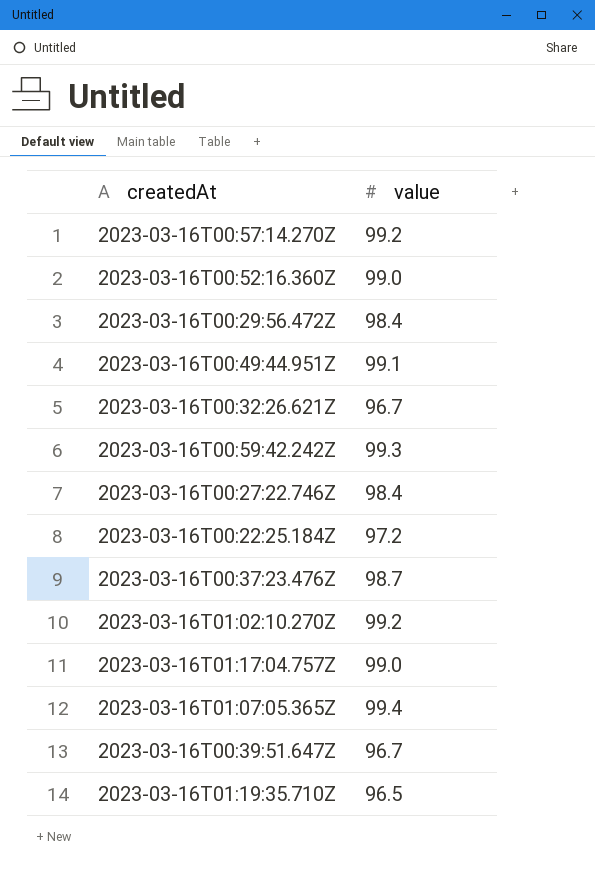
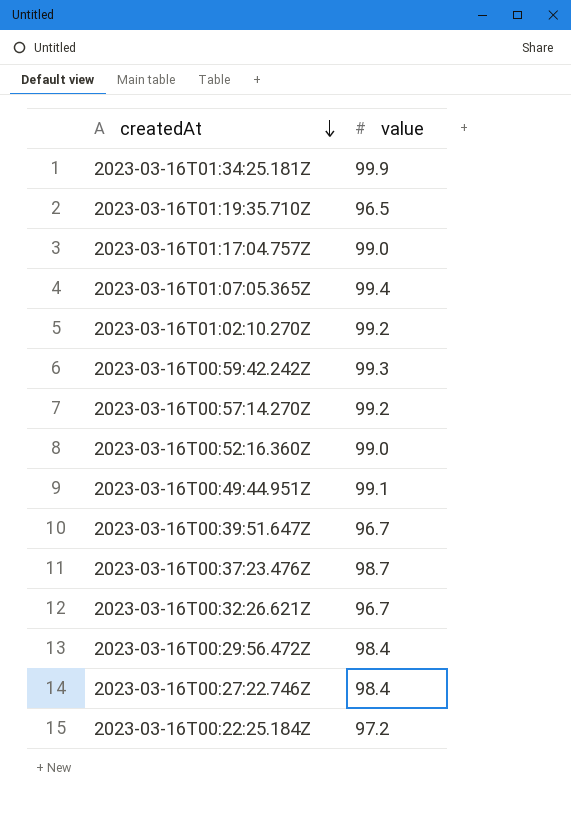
row order: none -> createdAt descending
row 2023-03-16T01:34:25.181Z: none -> 99.9

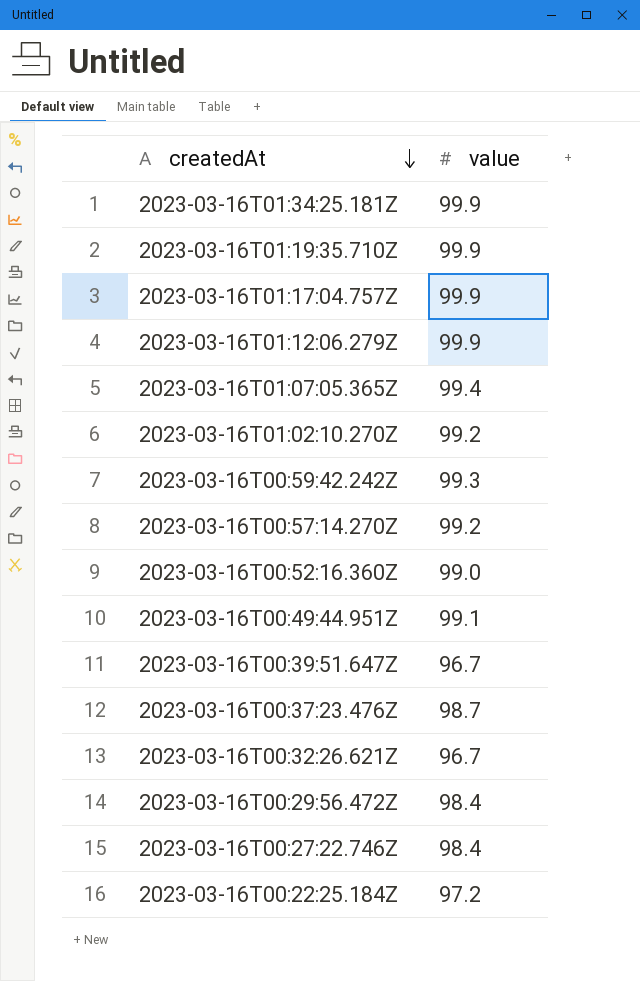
2023-03-16T01:19:35.710Z | value: 96.5 -> 99.9
2023-03-16T01:17:04.757Z | value: 99.0 -> 99.9
row 2023-03-16T01:12:06.279Z: none -> 99.9

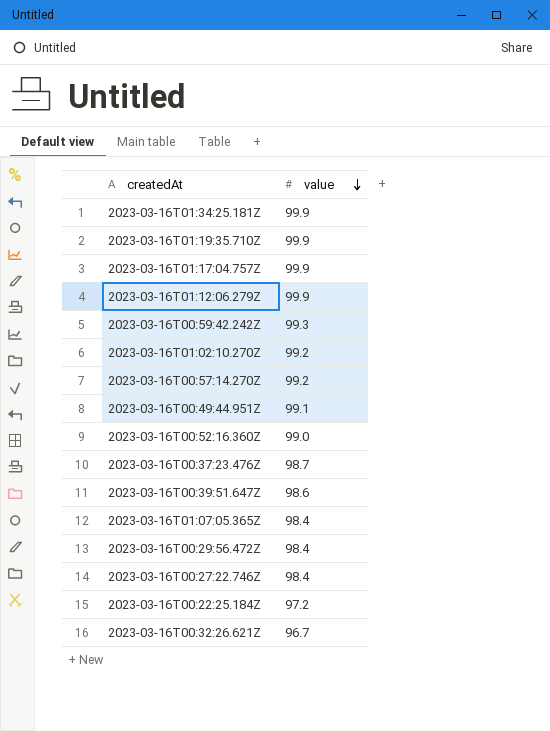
row order: createdAt descending -> value descending
2023-03-16T00:39:51.647Z | value: 96.7 -> 98.6
2023-03-16T01:07:05.365Z | value: 99.4 -> 98.4

